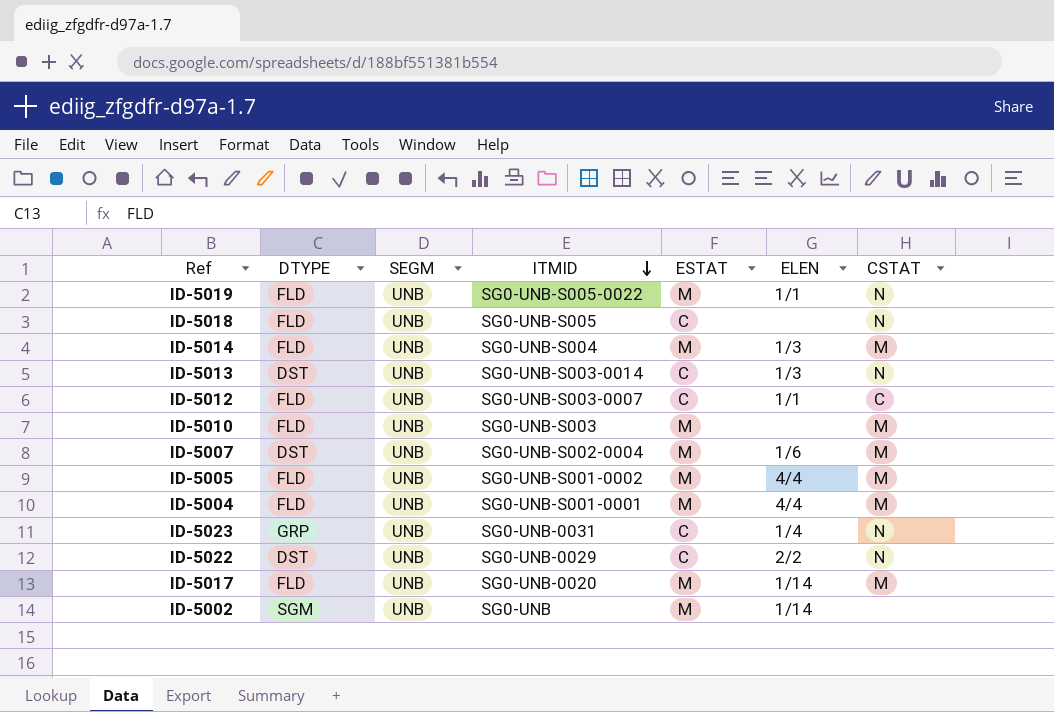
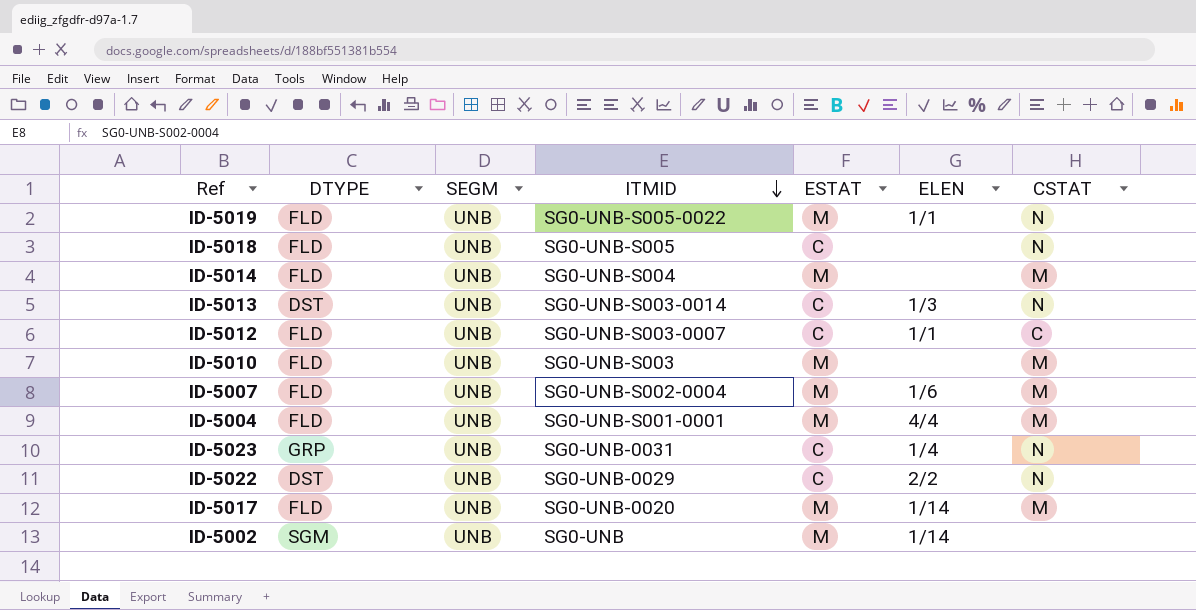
row ID-5005: FLD | UNB | SG0-UNB-S001-0002 | M | 4/4 | M -> none
ID-5014 | ELEN: 1/3 -> none
ID-5007 | DTYPE: DST -> FLD

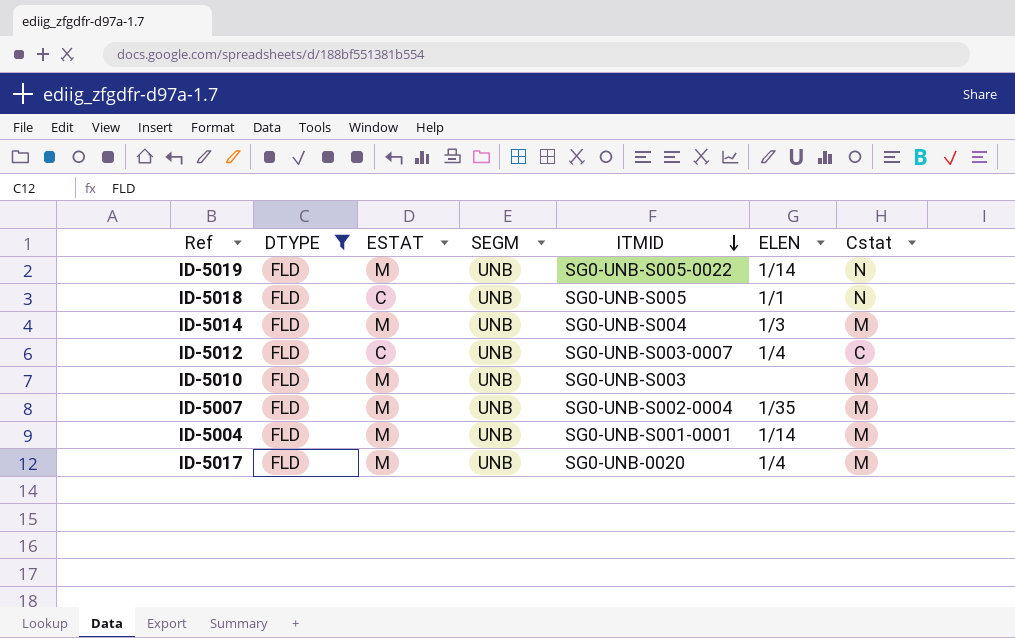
filter: none -> DTYPE = FLD
column ESTAT | position: 5 -> 3
column name: CSTAT -> Cstat
ID-5019 | ELEN: 1/1 -> 1/14
ID-5018 | ELEN: none -> 1/1
ID-5014 | ELEN: none -> 1/3
ID-5012 | ELEN: 1/1 -> 1/4
ID-5007 | ELEN: 1/6 -> 1/35
ID-5004 | ELEN: 4/4 -> 1/14
ID-5017 | ELEN: 1/14 -> 1/4

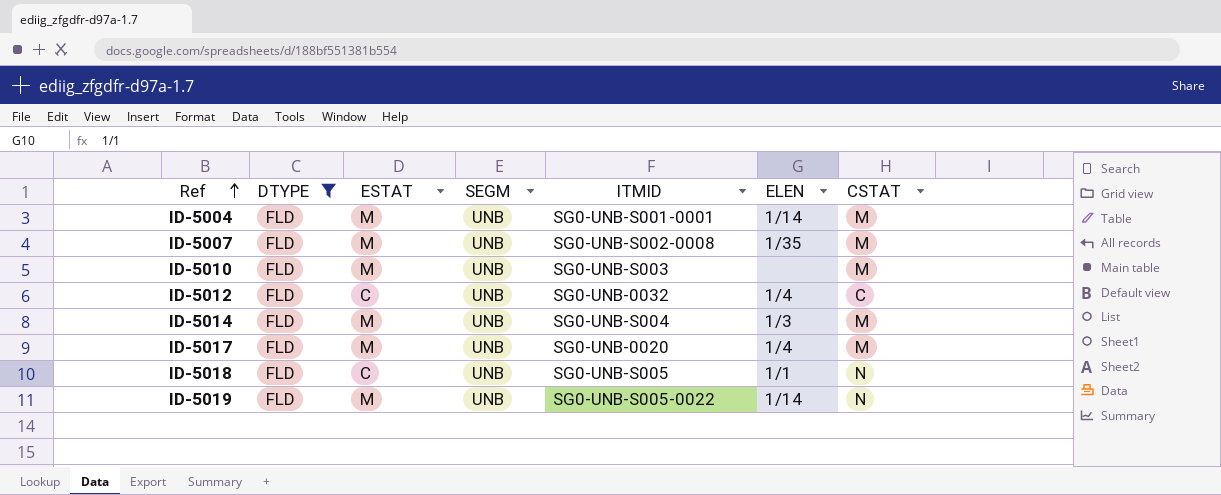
row order: ITMID descending -> Ref ascending
column name: Cstat -> CSTAT
ID-5007 | ITMID: SG0-UNB-S002-0004 -> SG0-UNB-S002-0008
ID-5012 | ITMID: SG0-UNB-S003-0007 -> SG0-UNB-0032

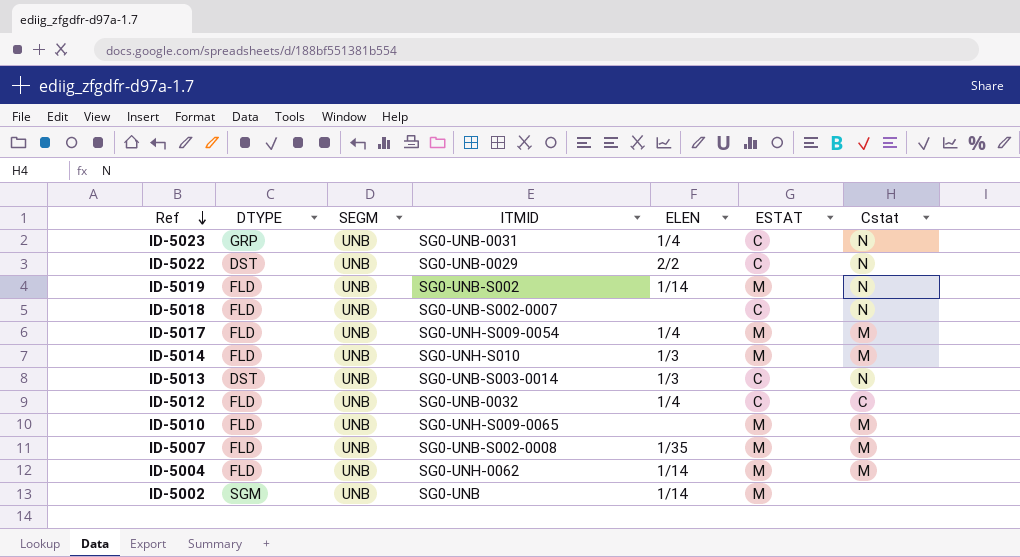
filter: DTYPE = FLD -> none
row order: Ref ascending -> Ref descending
column ESTAT | position: 3 -> 6
column name: CSTAT -> Cstat
ID-5019 | ITMID: SG0-UNB-S005-0022 -> SG0-UNB-S002
ID-5018 | ITMID: SG0-UNB-S005 -> SG0-UNB-S002-0007
ID-5018 | ELEN: 1/1 -> none
ID-5017 | ITMID: SG0-UNB-0020 -> SG0-UNH-S009-0054
ID-5014 | ITMID: SG0-UNB-S004 -> SG0-UNH-S010
ID-5010 | ITMID: SG0-UNB-S003 -> SG0-UNH-S009-0065
ID-5004 | ITMID: SG0-UNB-S001-0001 -> SG0-UNH-0062

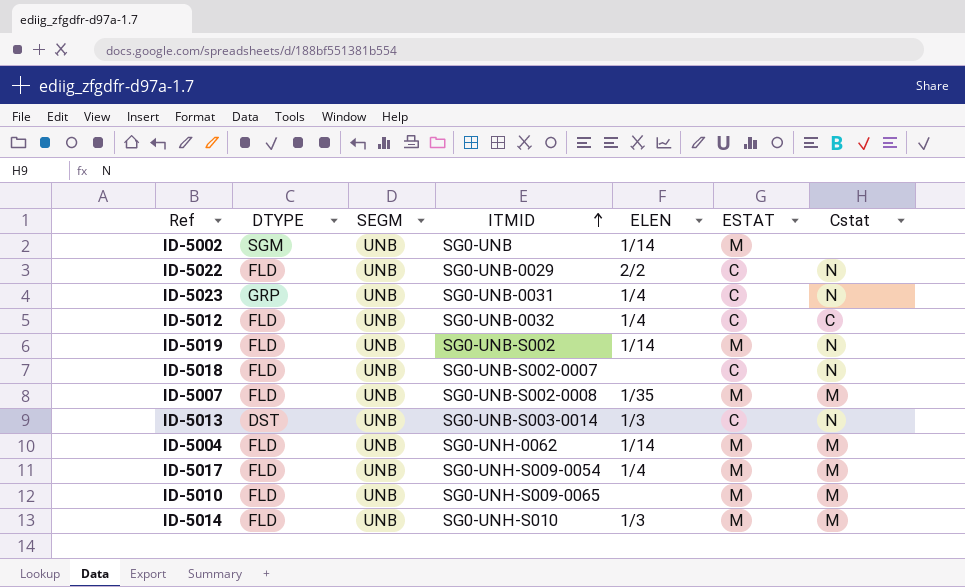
row order: Ref descending -> ITMID ascending
ID-5022 | DTYPE: DST -> FLD

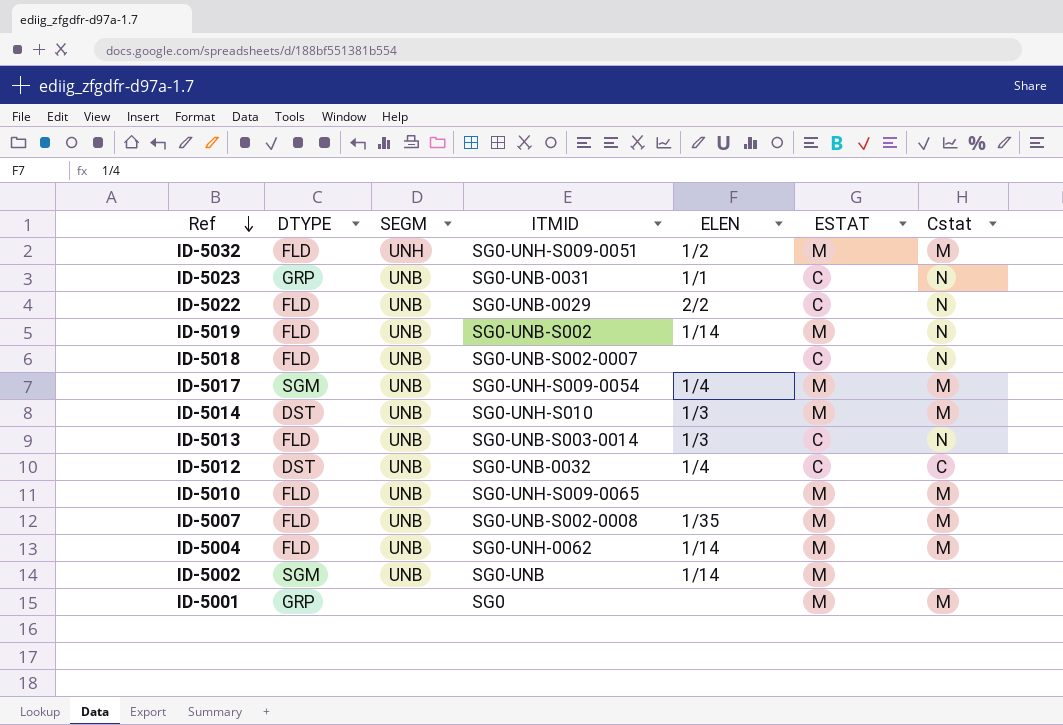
row order: ITMID ascending -> Ref descending
row ID-5032: none -> FLD | UNH | SG0-UNH-S009-0051 | 1/2 | M | M
ID-5023 | ELEN: 1/4 -> 1/1
ID-5017 | DTYPE: FLD -> SGM
ID-5014 | DTYPE: FLD -> DST
ID-5013 | DTYPE: DST -> FLD
ID-5012 | DTYPE: FLD -> DST
row ID-5001: none -> GRP | none | SG0 | none | M | M

